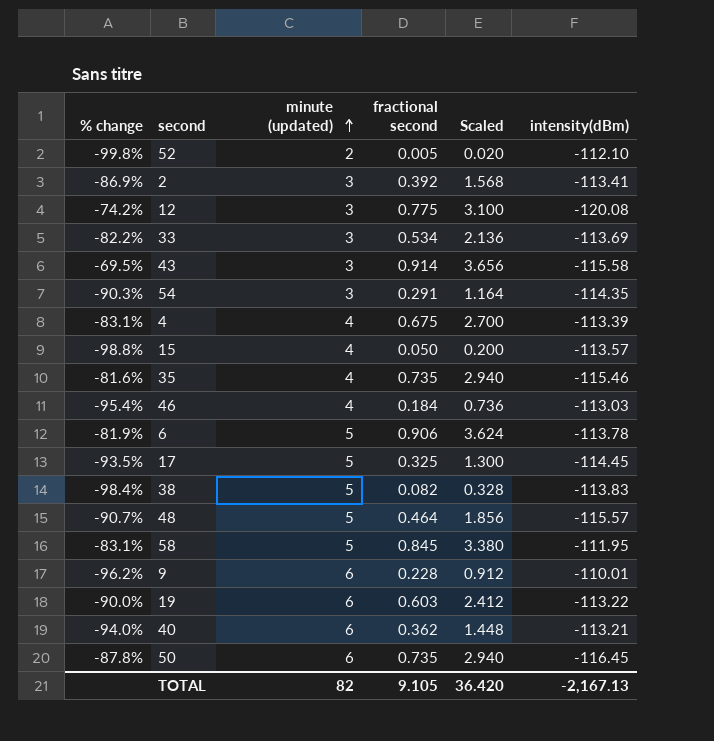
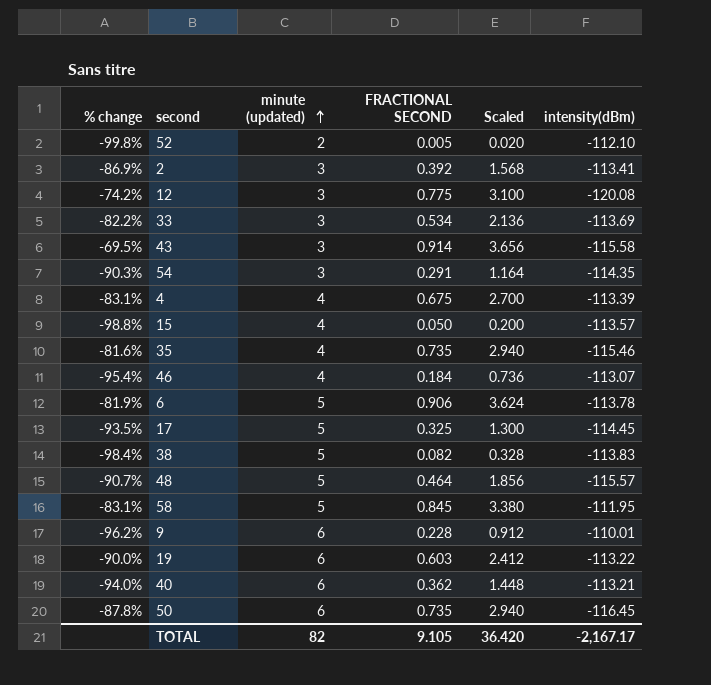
column name: fractional second -> FRACTIONAL SECOND
46 | intensity(dBm): -113.03 -> -113.07
TOTAL | intensity(dBm): -2,167.13 -> -2,167.17

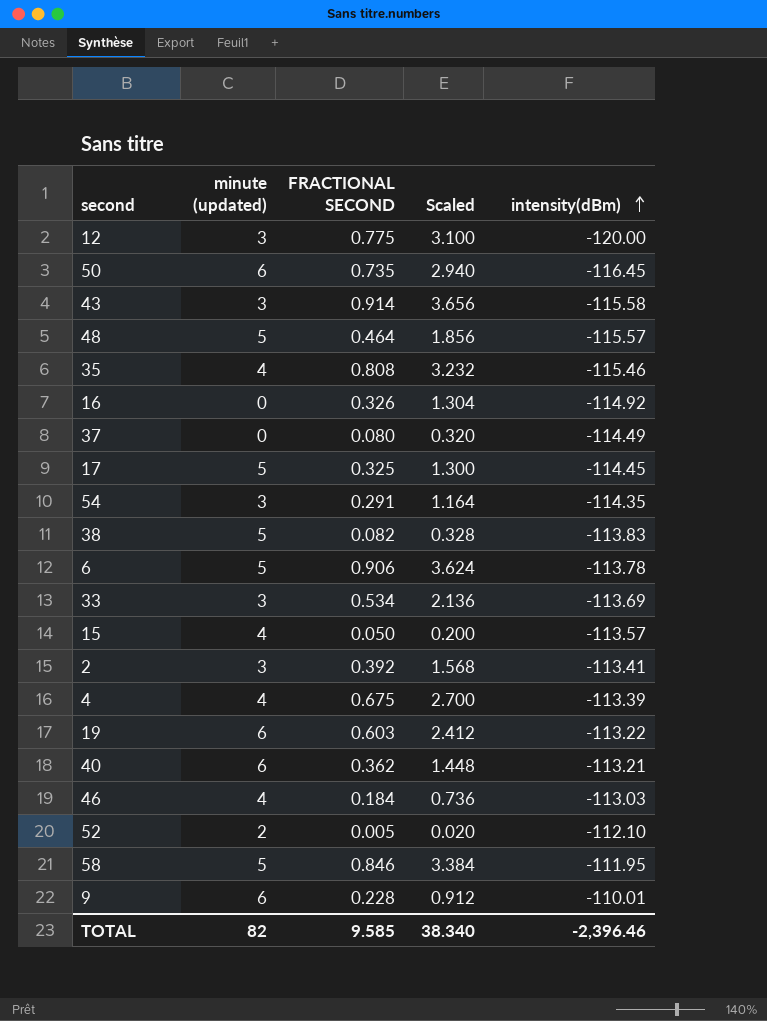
row order: minute (updated) ascending -> intensity(dBm) ascending
column % change | formula: ([FRACTIONAL SECOND] - [minute (updated)]) / [minute (updated)] -> none
12 | intensity(dBm): -120.08 -> -120.00
35 | FRACTIONAL SECOND: 0.735 -> 0.808
35 | Scaled: 2.940 -> 3.232
row 16: none -> 0 | 0.326 | 1.304 | -114.92
row 37: none -> 0 | 0.080 | 0.320 | -114.49
46 | intensity(dBm): -113.07 -> -113.03
58 | FRACTIONAL SECOND: 0.845 -> 0.846
58 | Scaled: 3.380 -> 3.384
TOTAL | FRACTIONAL SECOND: 9.105 -> 9.585
TOTAL | Scaled: 36.420 -> 38.340
TOTAL | intensity(dBm): -2,167.17 -> -2,396.46

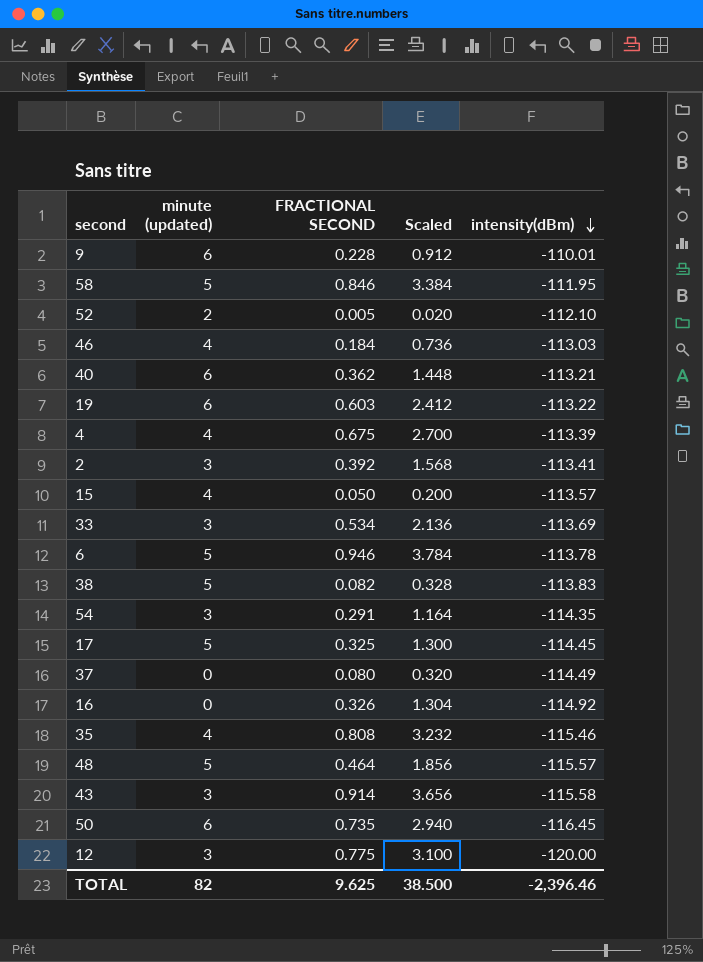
row order: intensity(dBm) ascending -> intensity(dBm) descending
6 | FRACTIONAL SECOND: 0.906 -> 0.946
6 | Scaled: 3.624 -> 3.784
TOTAL | FRACTIONAL SECOND: 9.585 -> 9.625
TOTAL | Scaled: 38.340 -> 38.500

